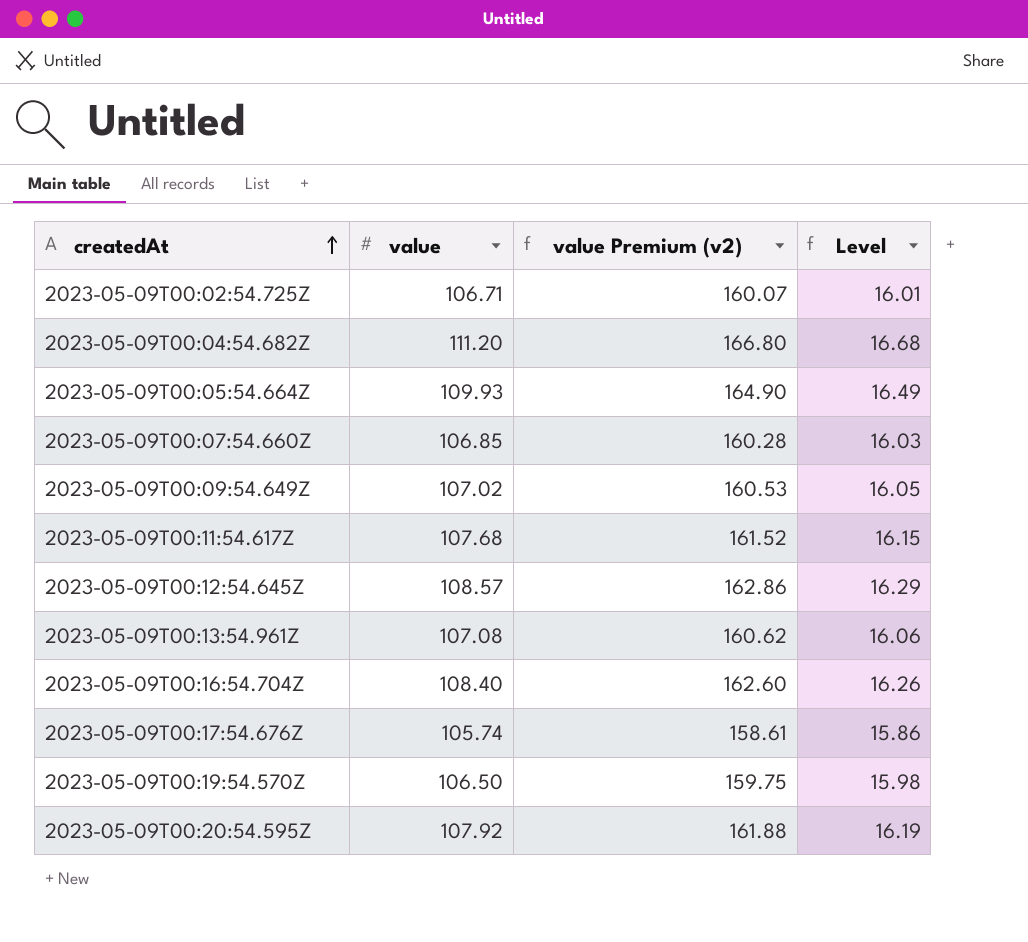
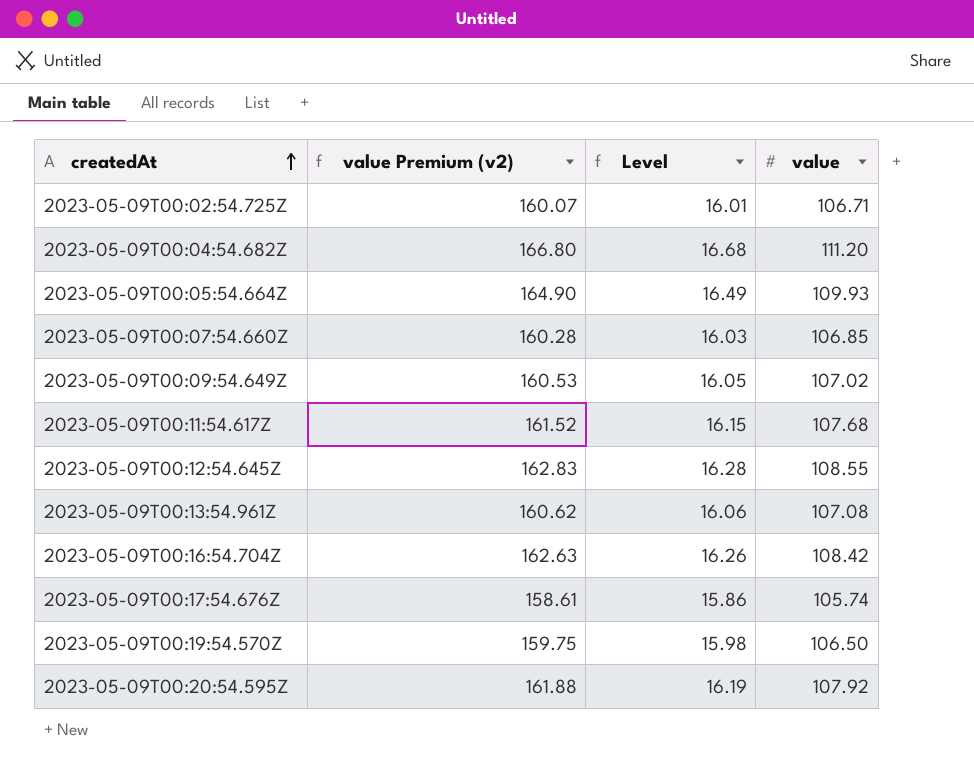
column value | position: 2 -> 4
2023-05-09T00:12:54.645Z | value Premium (v2): 162.86 -> 162.83
2023-05-09T00:12:54.645Z | Level: 16.29 -> 16.28
2023-05-09T00:12:54.645Z | value: 108.57 -> 108.55
2023-05-09T00:16:54.704Z | value Premium (v2): 162.60 -> 162.63
2023-05-09T00:16:54.704Z | value: 108.40 -> 108.42

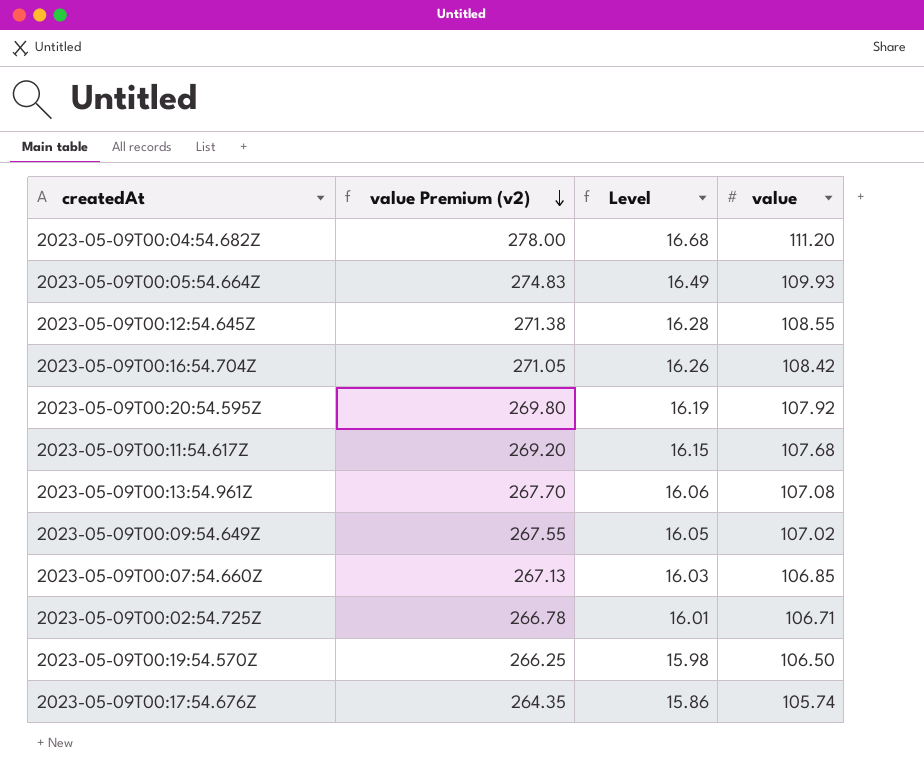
row order: createdAt ascending -> value Premium (v2) descending
column value Premium (v2) | formula: [value] * 1.5 -> [value] * 2.5

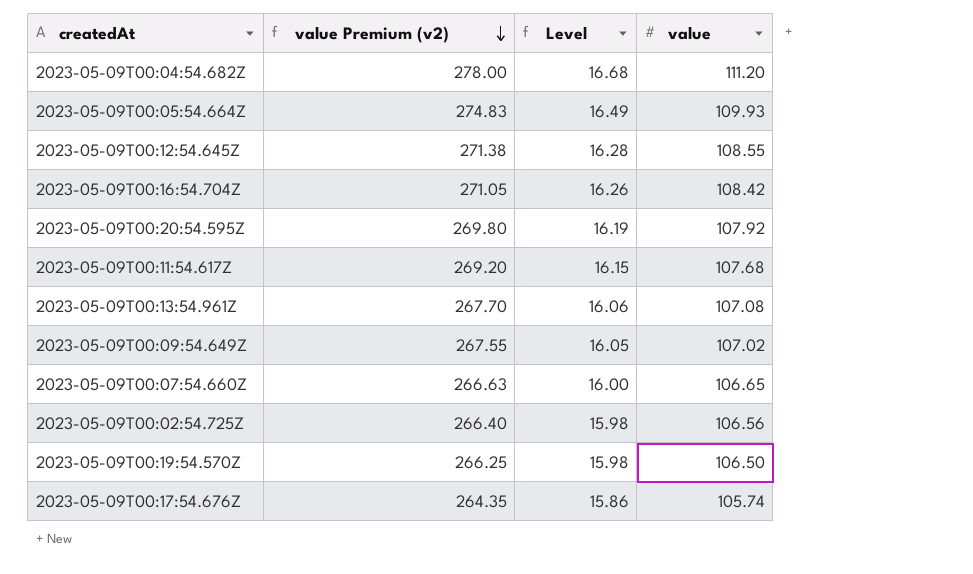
2023-05-09T00:07:54.660Z | value Premium (v2): 267.13 -> 266.63
2023-05-09T00:07:54.660Z | Level: 16.03 -> 16.00
2023-05-09T00:07:54.660Z | value: 106.85 -> 106.65
2023-05-09T00:02:54.725Z | value Premium (v2): 266.78 -> 266.40
2023-05-09T00:02:54.725Z | Level: 16.01 -> 15.98
2023-05-09T00:02:54.725Z | value: 106.71 -> 106.56

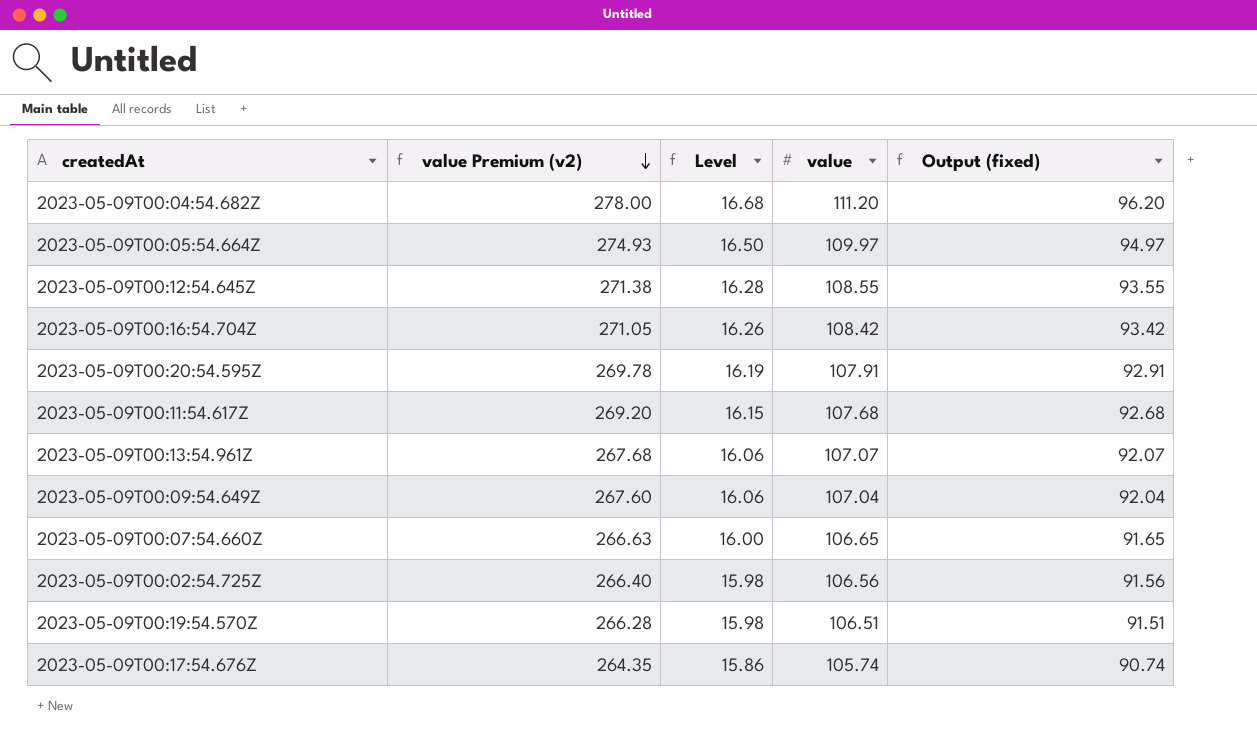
column Output (fixed) | formula: none -> [value] - 15
2023-05-09T00:05:54.664Z | value Premium (v2): 274.83 -> 274.93
2023-05-09T00:05:54.664Z | Level: 16.49 -> 16.50
2023-05-09T00:05:54.664Z | value: 109.93 -> 109.97
2023-05-09T00:20:54.595Z | value Premium (v2): 269.80 -> 269.78
2023-05-09T00:20:54.595Z | value: 107.92 -> 107.91
2023-05-09T00:13:54.961Z | value Premium (v2): 267.70 -> 267.68
2023-05-09T00:13:54.961Z | value: 107.08 -> 107.07
2023-05-09T00:09:54.649Z | value Premium (v2): 267.55 -> 267.60
2023-05-09T00:09:54.649Z | Level: 16.05 -> 16.06
2023-05-09T00:09:54.649Z | value: 107.02 -> 107.04
2023-05-09T00:19:54.570Z | value Premium (v2): 266.25 -> 266.28
2023-05-09T00:19:54.570Z | value: 106.50 -> 106.51

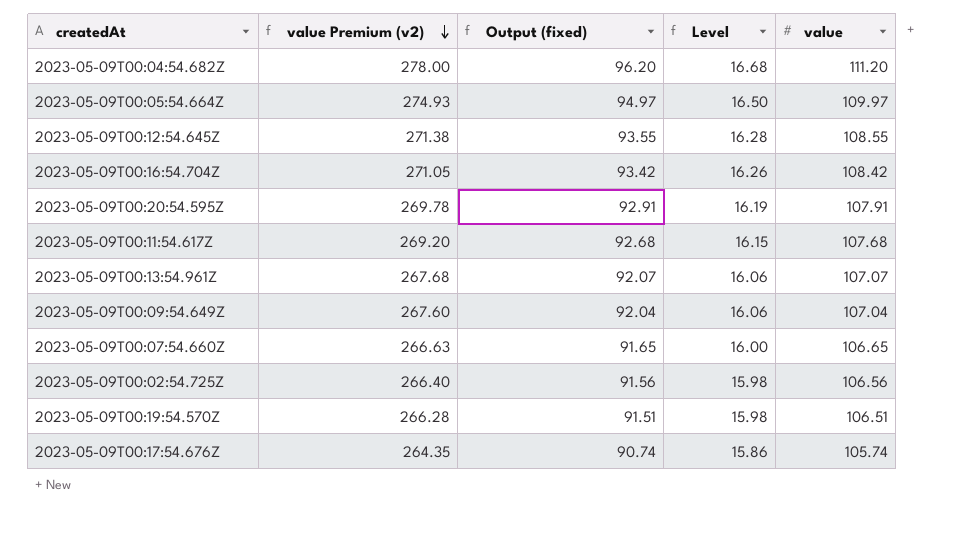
column Output (fixed) | position: 5 -> 3

